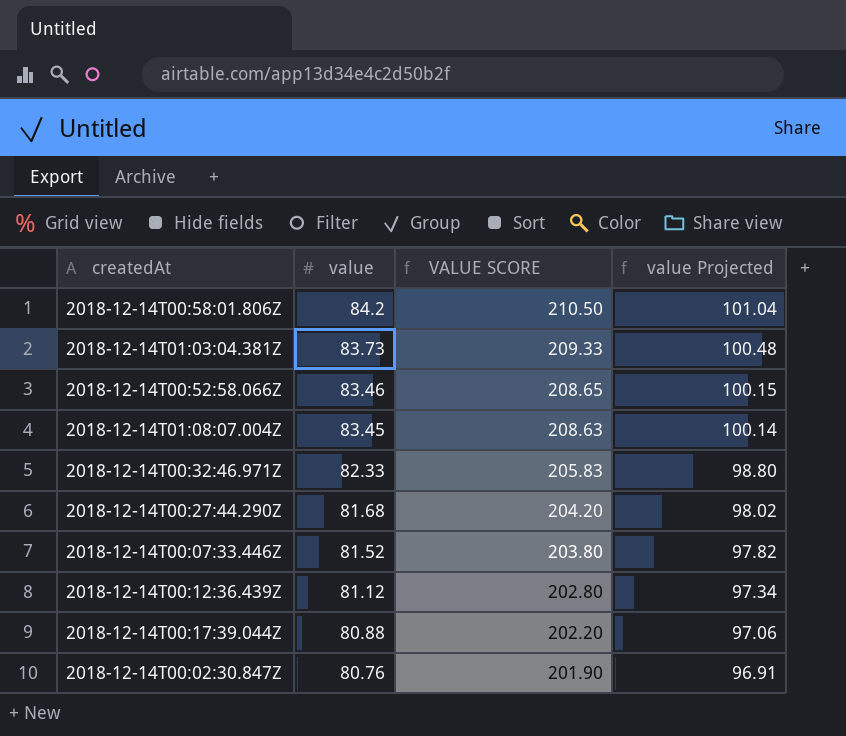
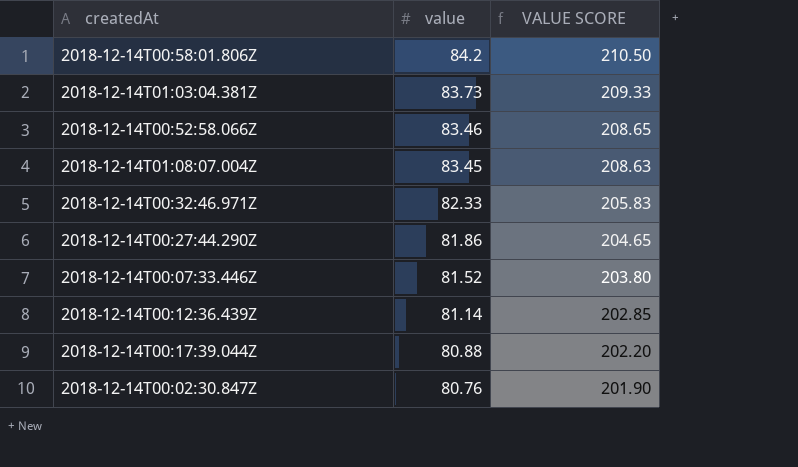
column value Projected | formula: [value] * 1.2 -> none
2018-12-14T00:27:44.290Z | value: 81.68 -> 81.86
2018-12-14T00:27:44.290Z | VALUE SCORE: 204.20 -> 204.65
2018-12-14T00:12:36.439Z | value: 81.12 -> 81.14
2018-12-14T00:12:36.439Z | VALUE SCORE: 202.80 -> 202.85

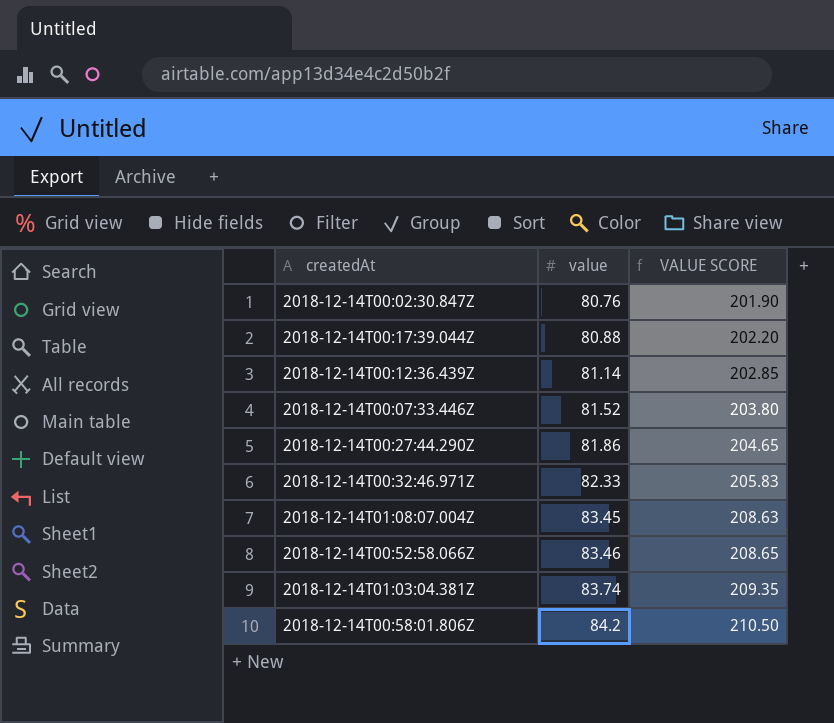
row order: value descending -> value ascending
2018-12-14T01:03:04.381Z | value: 83.73 -> 83.74
2018-12-14T01:03:04.381Z | VALUE SCORE: 209.33 -> 209.35

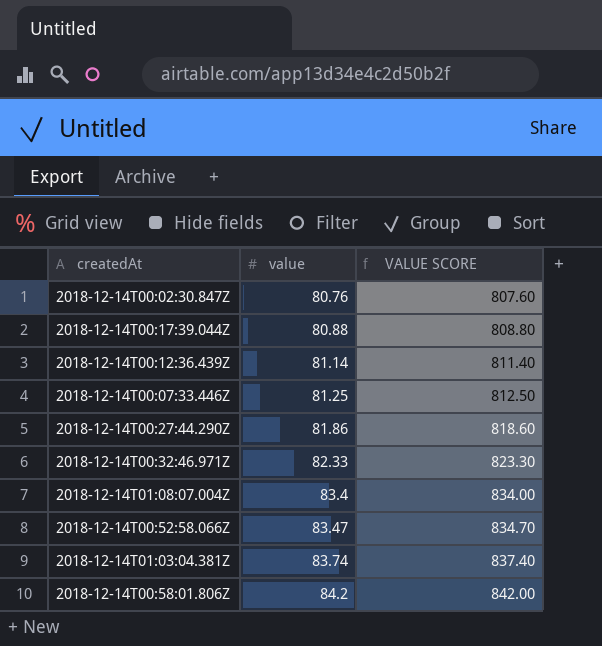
column VALUE SCORE | formula: [value] * 2.5 -> [value] * 10
2018-12-14T00:07:33.446Z | value: 81.52 -> 81.25
2018-12-14T01:08:07.004Z | value: 83.45 -> 83.4
2018-12-14T00:52:58.066Z | value: 83.46 -> 83.47

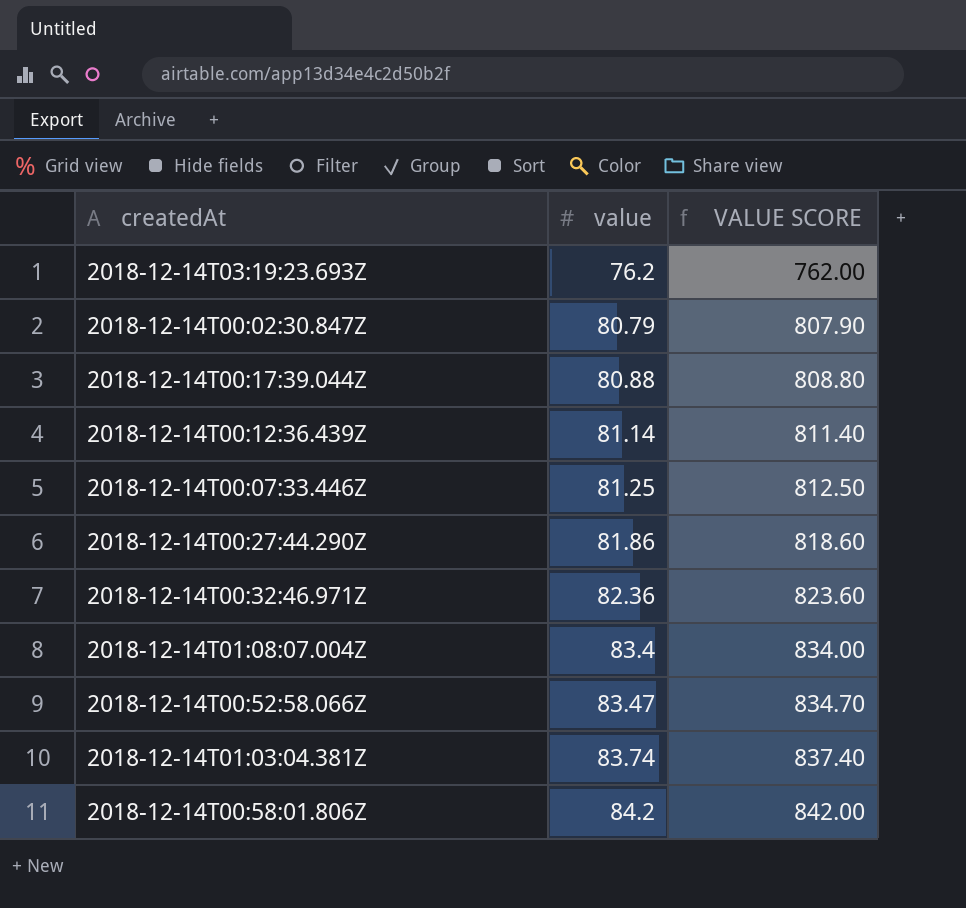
row 2018-12-14T03:19:23.693Z: none -> 76.2 | 762.00
2018-12-14T00:02:30.847Z | value: 80.76 -> 80.79
2018-12-14T00:02:30.847Z | VALUE SCORE: 807.60 -> 807.90
2018-12-14T00:32:46.971Z | value: 82.33 -> 82.36
2018-12-14T00:32:46.971Z | VALUE SCORE: 823.30 -> 823.60

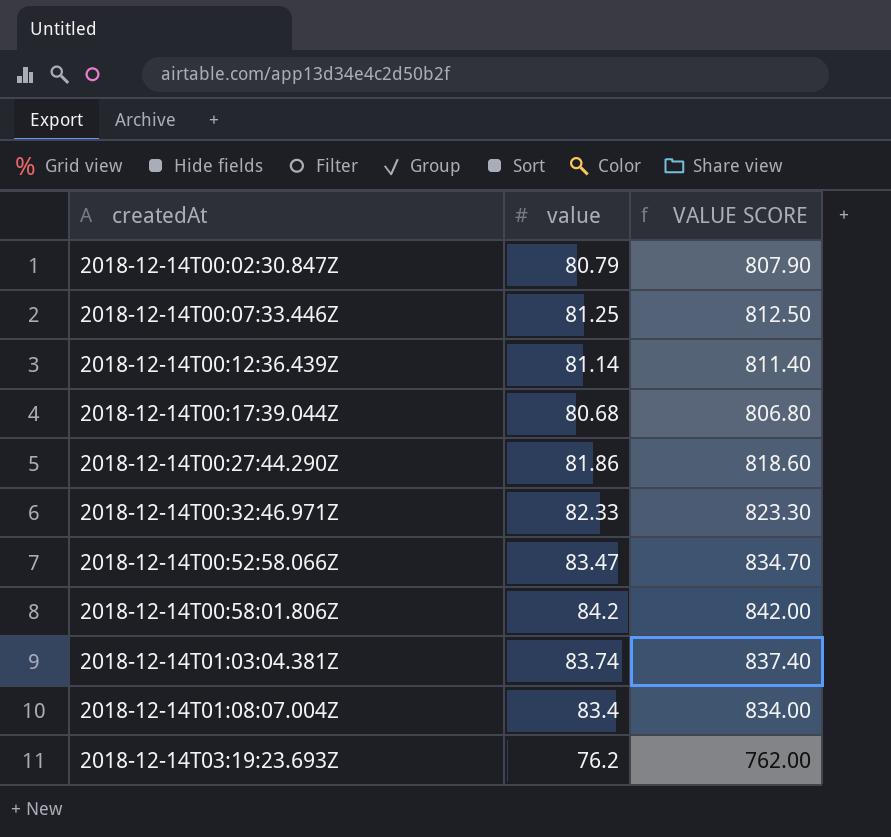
row order: value ascending -> createdAt ascending
2018-12-14T00:17:39.044Z | value: 80.88 -> 80.68
2018-12-14T00:17:39.044Z | VALUE SCORE: 808.80 -> 806.80
2018-12-14T00:32:46.971Z | value: 82.36 -> 82.33
2018-12-14T00:32:46.971Z | VALUE SCORE: 823.60 -> 823.30

